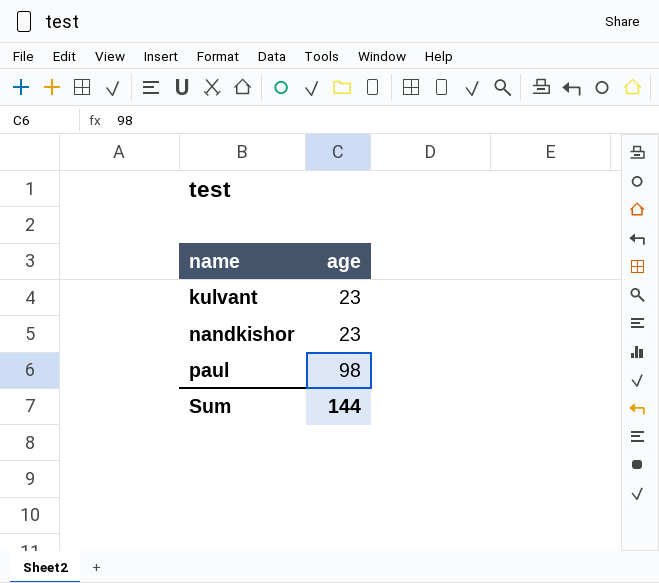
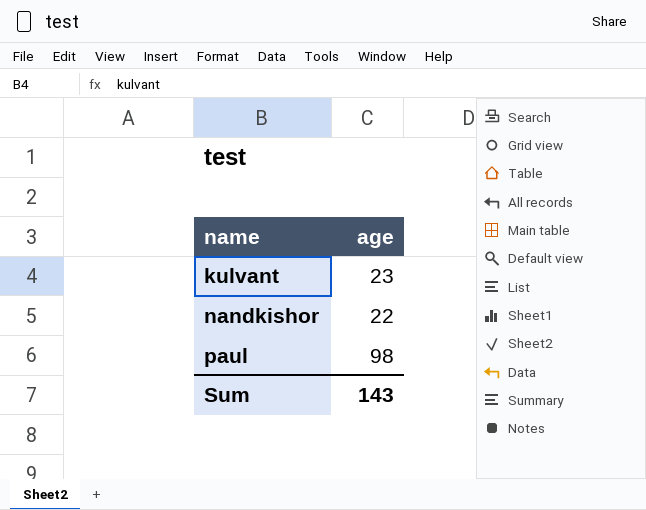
nandkishor | age: 23 -> 22
Sum | age: 144 -> 143

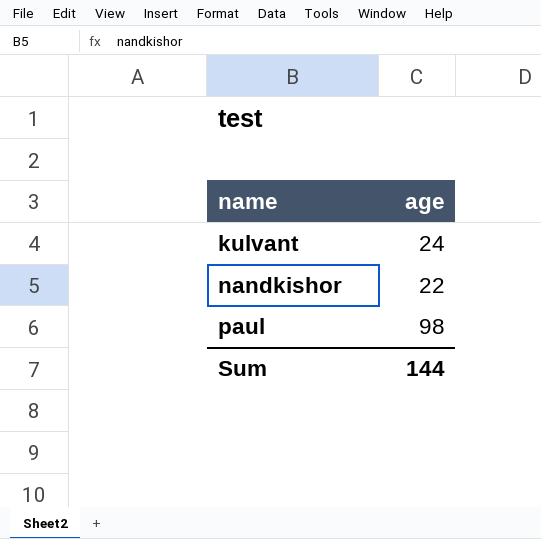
kulvant | age: 23 -> 24
Sum | age: 143 -> 144

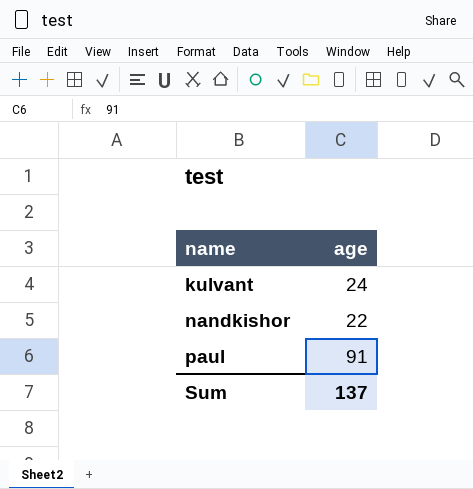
paul | age: 98 -> 91
Sum | age: 144 -> 137

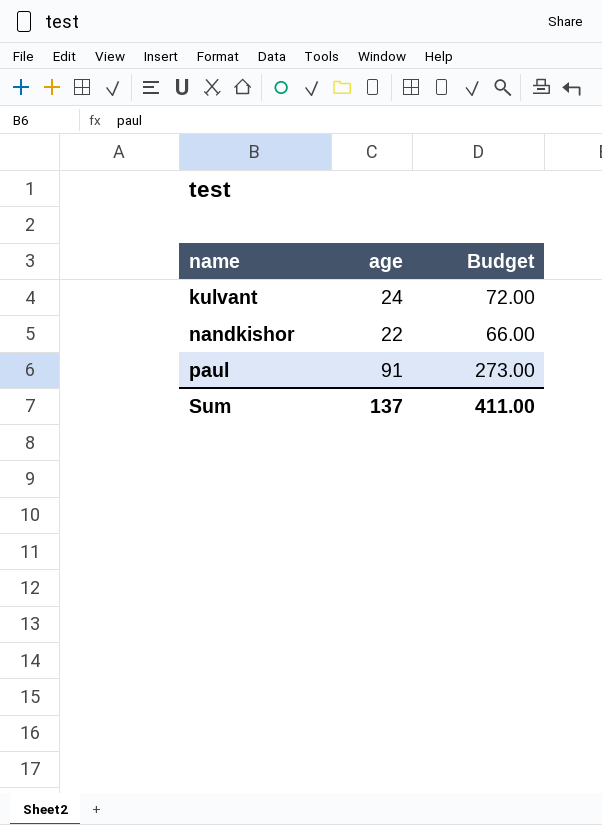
column Budget | formula: none -> [age] * 3

